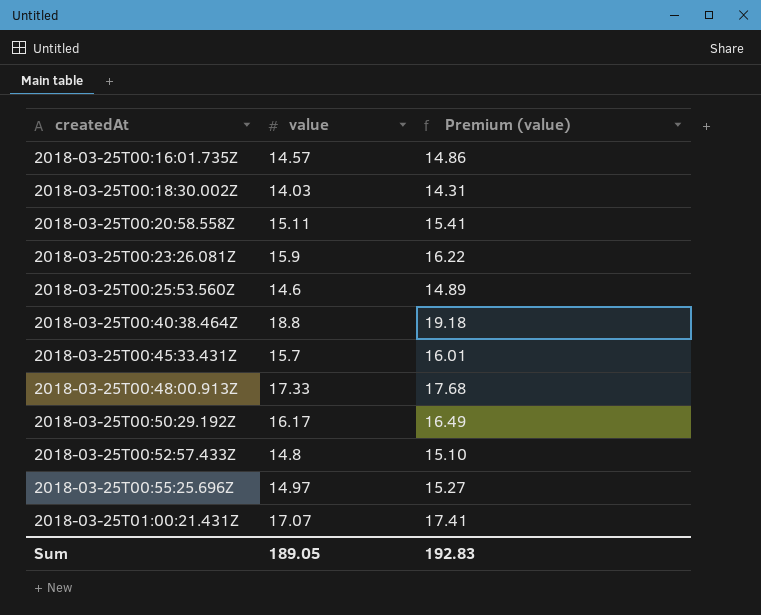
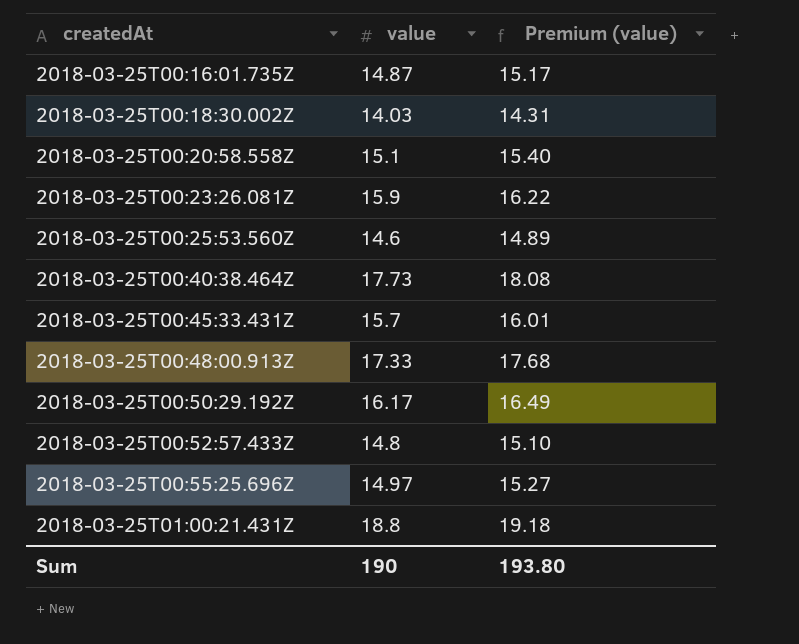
2018-03-25T00:16:01.735Z | value: 14.57 -> 14.87
2018-03-25T00:16:01.735Z | Premium (value): 14.86 -> 15.17
2018-03-25T00:20:58.558Z | value: 15.11 -> 15.1
2018-03-25T00:20:58.558Z | Premium (value): 15.41 -> 15.40
2018-03-25T00:40:38.464Z | value: 18.8 -> 17.73
2018-03-25T00:40:38.464Z | Premium (value): 19.18 -> 18.08
2018-03-25T01:00:21.431Z | value: 17.07 -> 18.8
2018-03-25T01:00:21.431Z | Premium (value): 17.41 -> 19.18
Sum | value: 189.05 -> 190
Sum | Premium (value): 192.83 -> 193.80

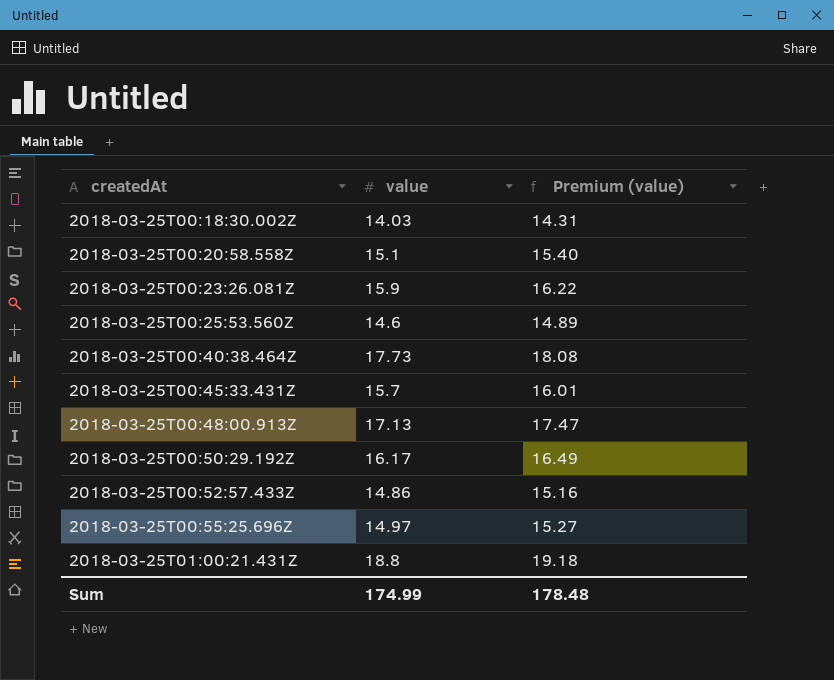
row 2018-03-25T00:16:01.735Z: 14.87 | 15.17 -> none
2018-03-25T00:48:00.913Z | value: 17.33 -> 17.13
2018-03-25T00:48:00.913Z | Premium (value): 17.68 -> 17.47
2018-03-25T00:52:57.433Z | value: 14.8 -> 14.86
2018-03-25T00:52:57.433Z | Premium (value): 15.10 -> 15.16
Sum | value: 190 -> 174.99
Sum | Premium (value): 193.80 -> 178.48

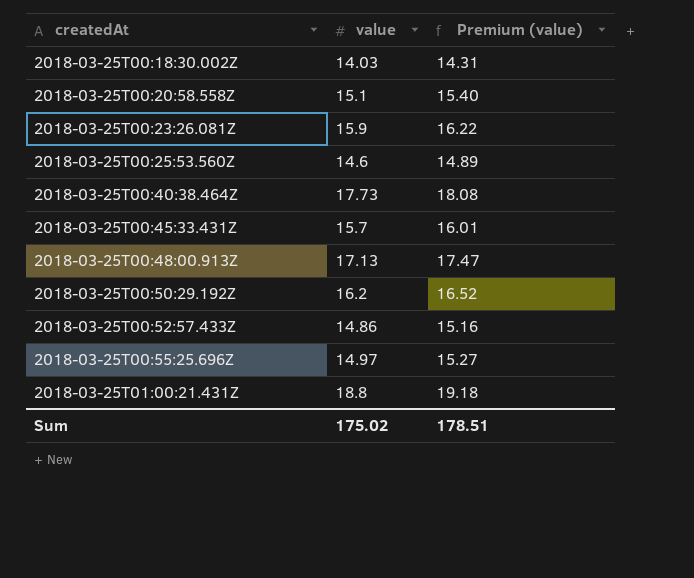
2018-03-25T00:50:29.192Z | value: 16.17 -> 16.2
2018-03-25T00:50:29.192Z | Premium (value): 16.49 -> 16.52
Sum | value: 174.99 -> 175.02
Sum | Premium (value): 178.48 -> 178.51

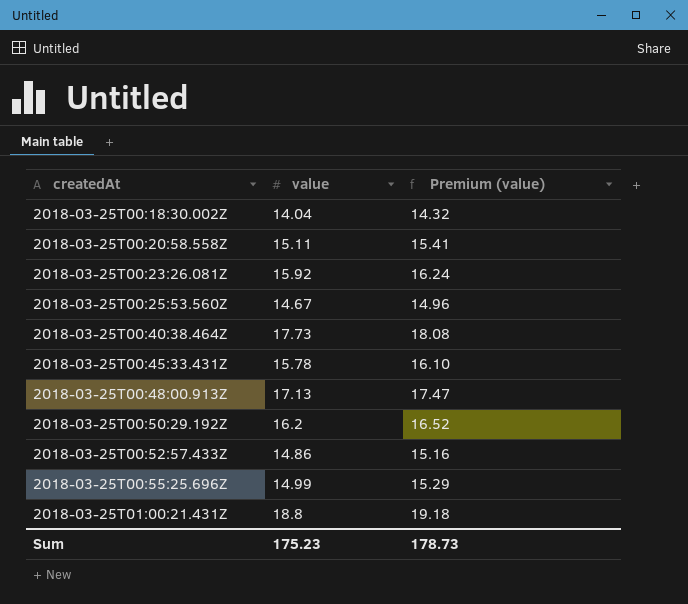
2018-03-25T00:18:30.002Z | value: 14.03 -> 14.04
2018-03-25T00:18:30.002Z | Premium (value): 14.31 -> 14.32
2018-03-25T00:20:58.558Z | value: 15.1 -> 15.11
2018-03-25T00:20:58.558Z | Premium (value): 15.40 -> 15.41
2018-03-25T00:23:26.081Z | value: 15.9 -> 15.92
2018-03-25T00:23:26.081Z | Premium (value): 16.22 -> 16.24
2018-03-25T00:25:53.560Z | value: 14.6 -> 14.67
2018-03-25T00:25:53.560Z | Premium (value): 14.89 -> 14.96
2018-03-25T00:45:33.431Z | value: 15.7 -> 15.78
2018-03-25T00:45:33.431Z | Premium (value): 16.01 -> 16.10
2018-03-25T00:55:25.696Z | value: 14.97 -> 14.99
2018-03-25T00:55:25.696Z | Premium (value): 15.27 -> 15.29
Sum | value: 175.02 -> 175.23
Sum | Premium (value): 178.51 -> 178.73

